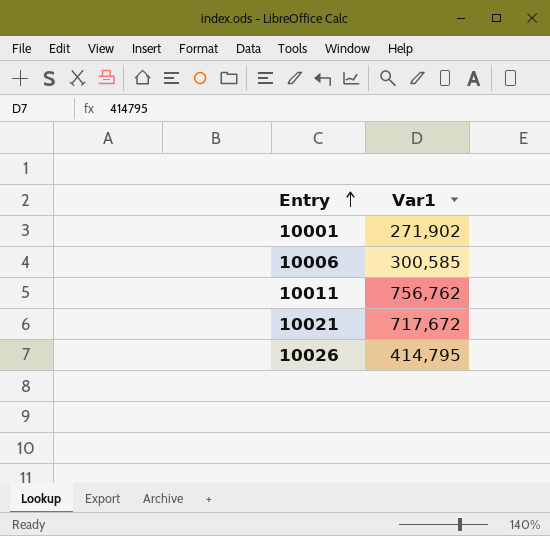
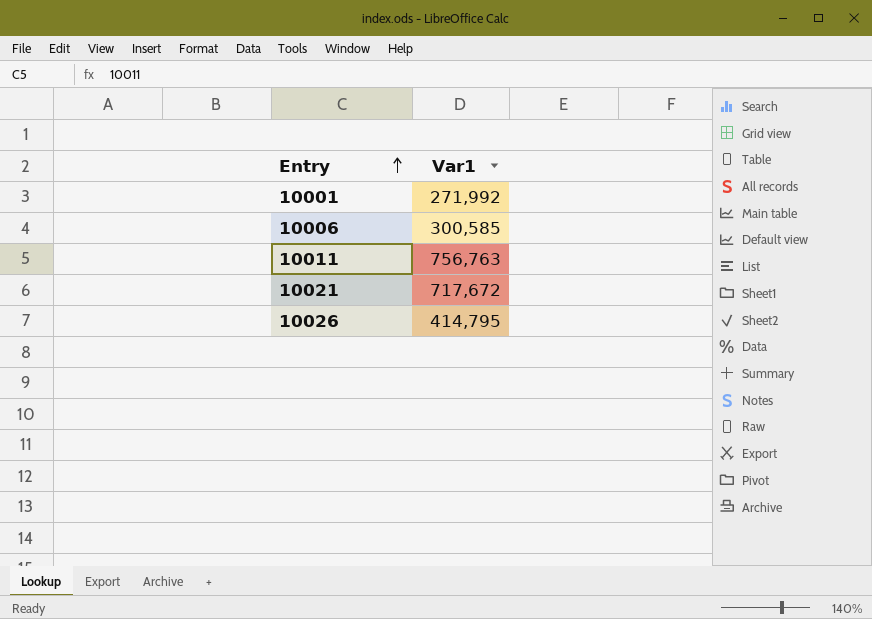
10001 | Var1: 271,902 -> 271,992
10011 | Var1: 756,762 -> 756,763

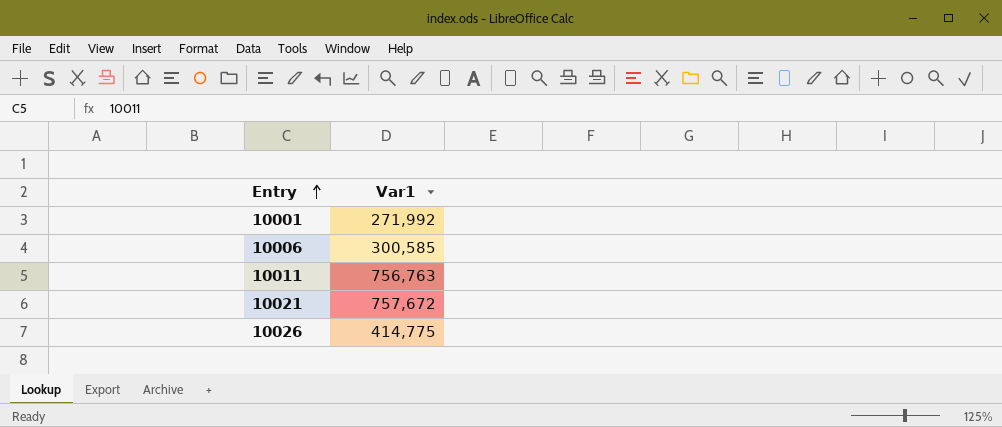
10021 | Var1: 717,672 -> 757,672
10026 | Var1: 414,795 -> 414,775

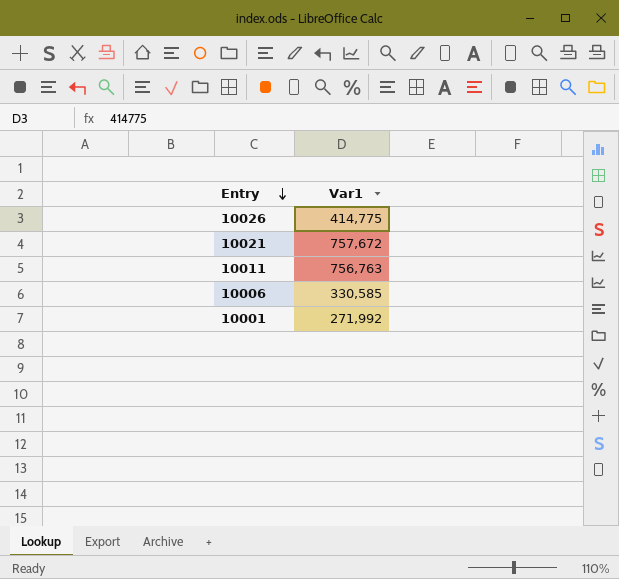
row order: Entry ascending -> Entry descending
10006 | Var1: 300,585 -> 330,585

